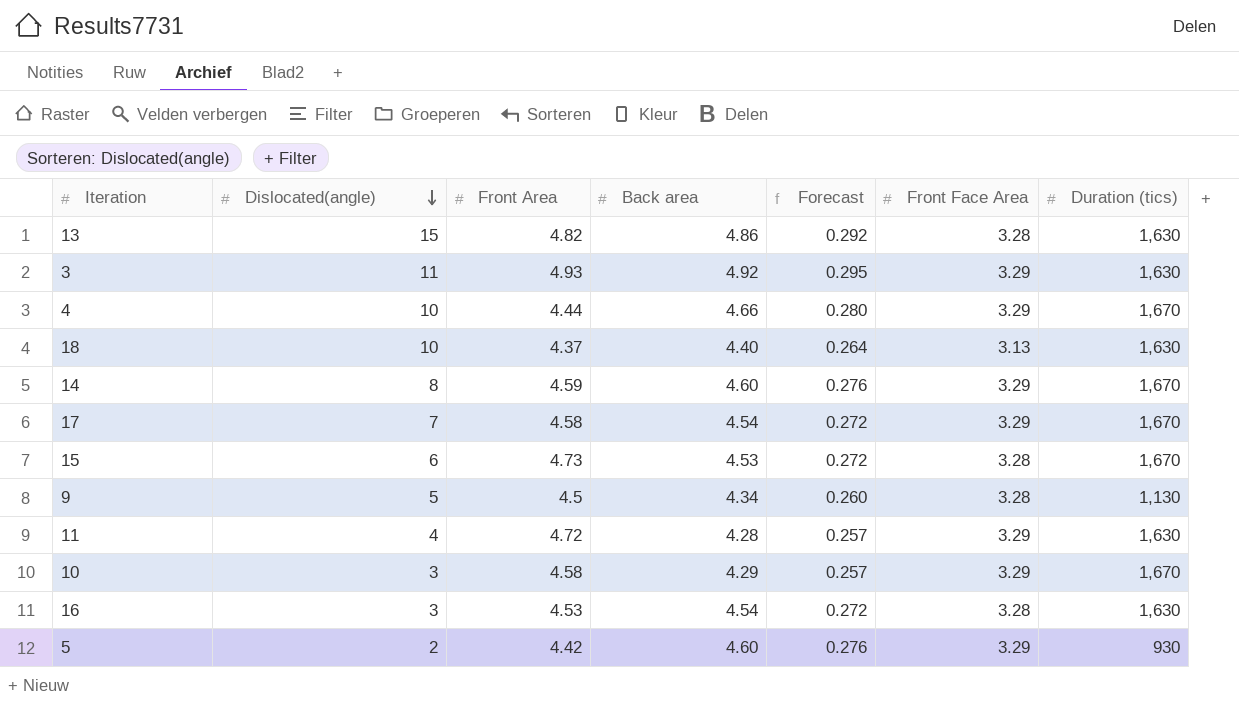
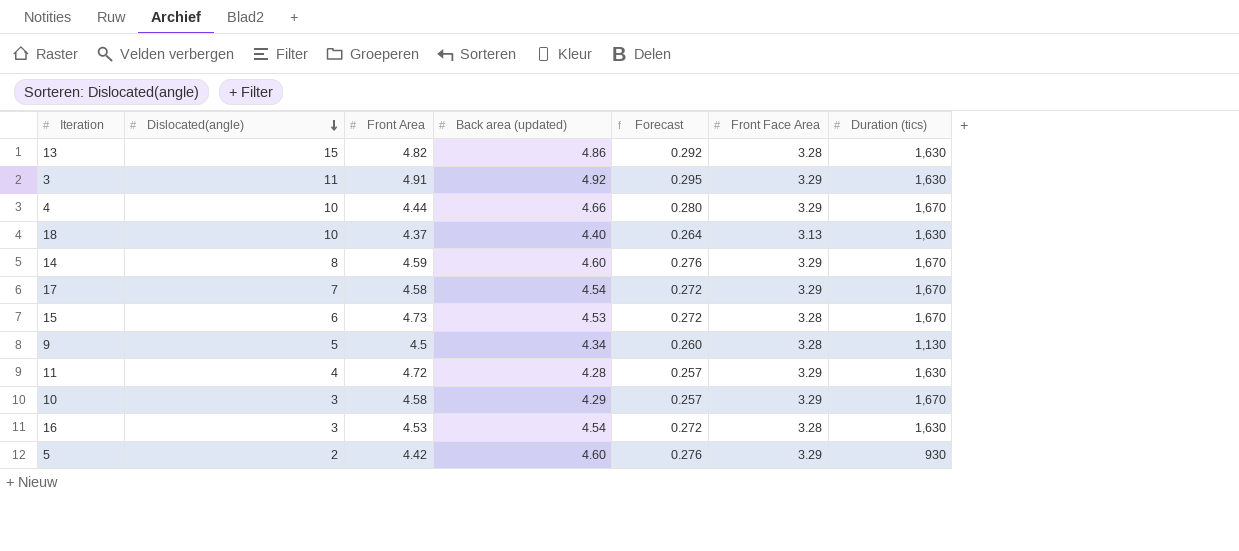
column name: Back area -> Back area (updated)
3 | Front Area: 4.93 -> 4.91

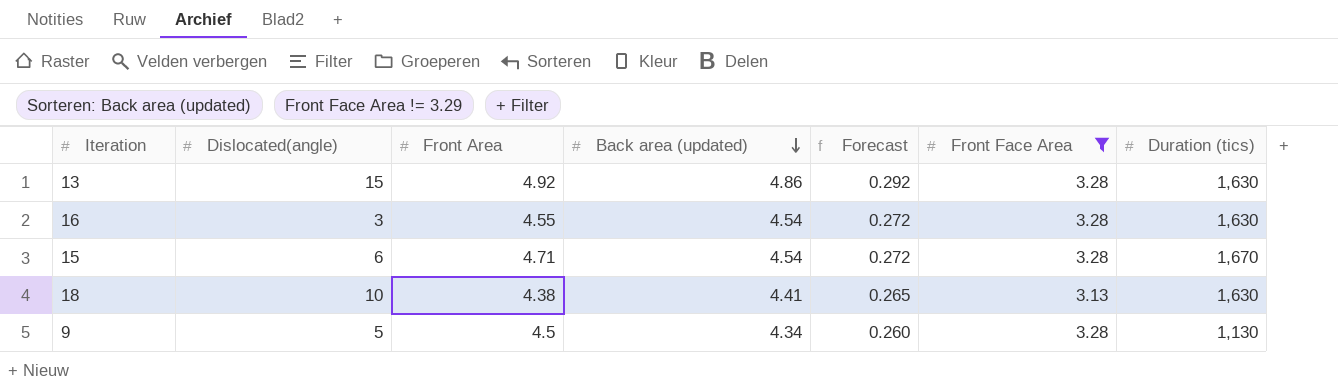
filter: none -> Front Face Area != 3.29
row order: Dislocated(angle) descending -> Back area (updated) descending
13 | Front Area: 4.82 -> 4.92
16 | Front Area: 4.53 -> 4.55
15 | Front Area: 4.73 -> 4.71
15 | Back area (updated): 4.53 -> 4.54
18 | Front Area: 4.37 -> 4.38
18 | Back area (updated): 4.40 -> 4.41
18 | Forecast: 0.264 -> 0.265

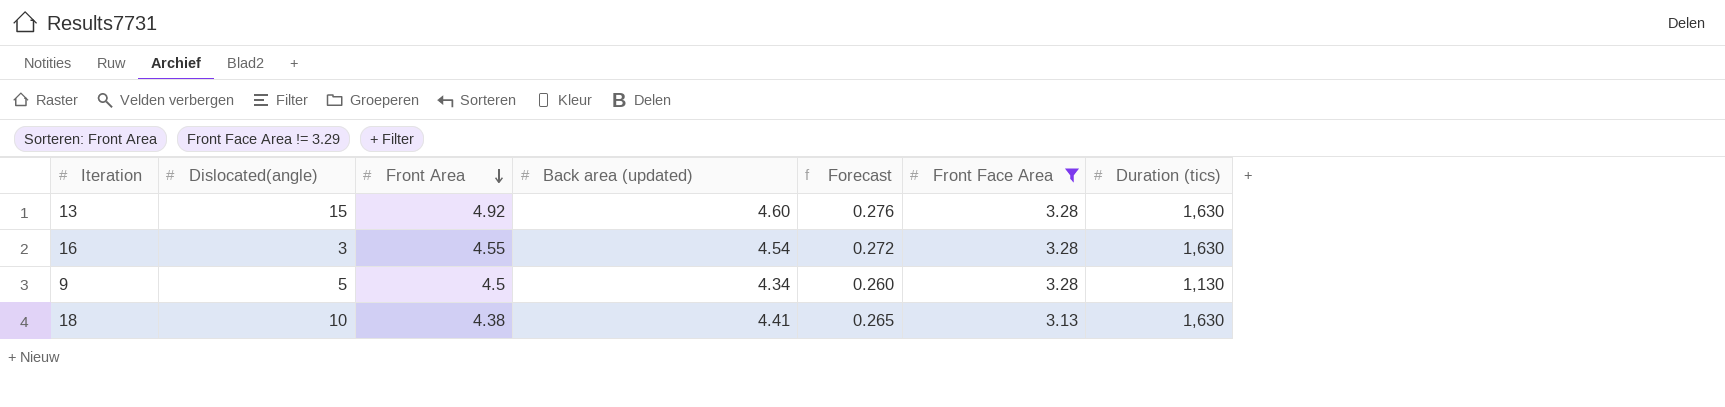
row order: Back area (updated) descending -> Front Area descending
row 15: 6 | 4.71 | 4.54 | 0.272 | 3.28 | 1,670 -> none
13 | Back area (updated): 4.86 -> 4.60
13 | Forecast: 0.292 -> 0.276

